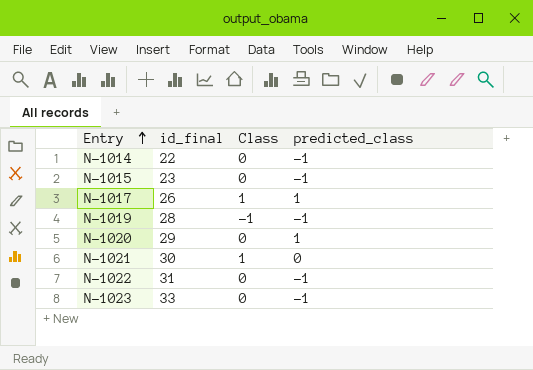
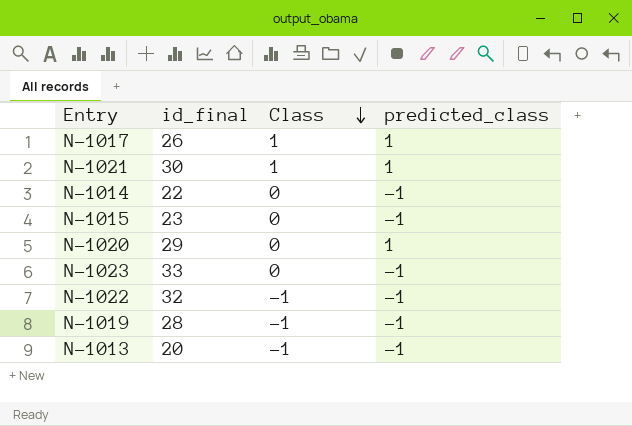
row order: Entry ascending -> Class descending
N-1021 | predicted_class: 0 -> 1
N-1022 | id_final: 31 -> 32
N-1022 | Class: 0 -> -1
row N-1013: none -> 20 | -1 | -1

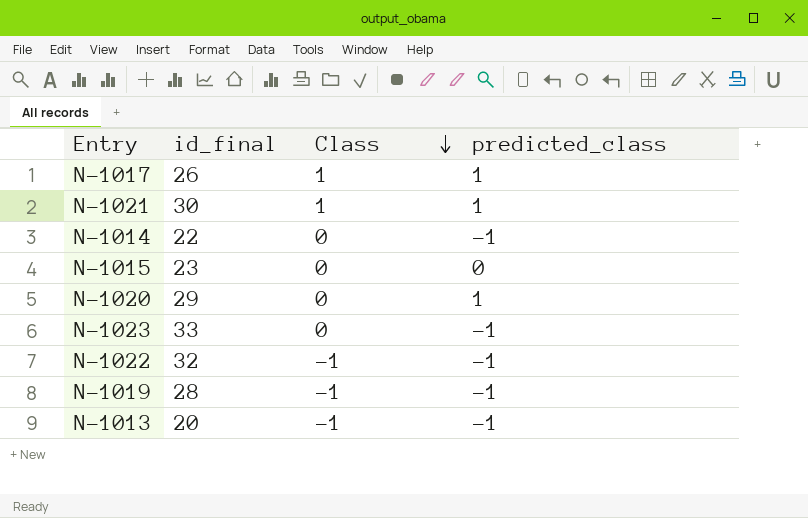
N-1015 | predicted_class: -1 -> 0

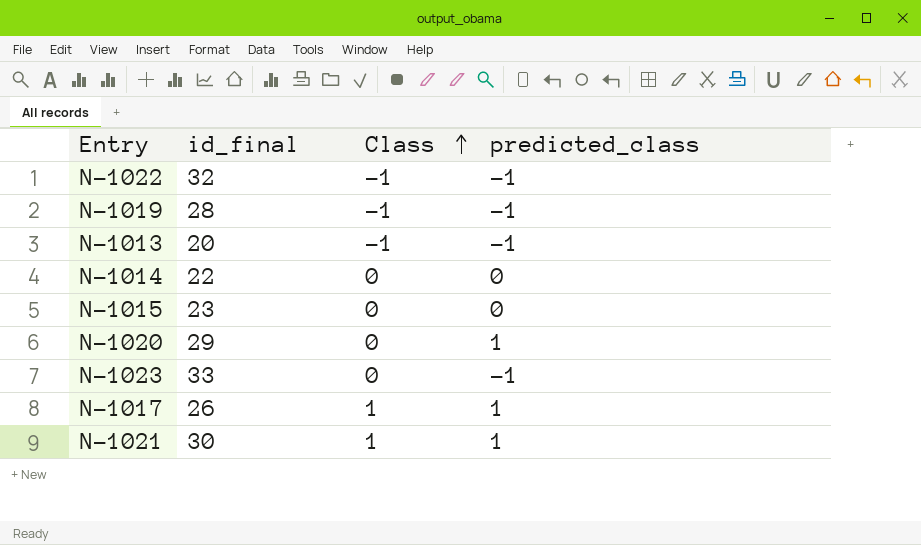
row order: Class descending -> Class ascending
N-1014 | predicted_class: -1 -> 0

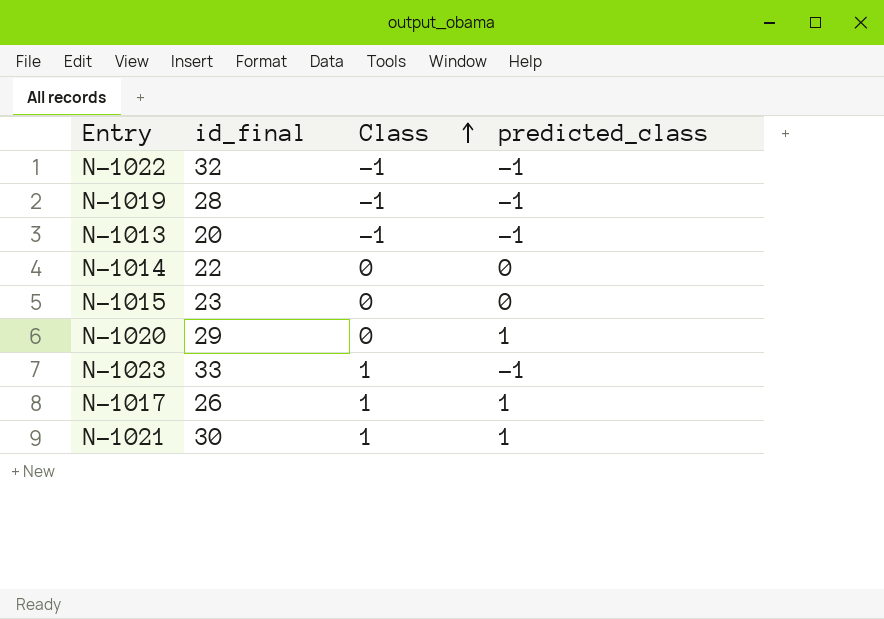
N-1023 | Class: 0 -> 1

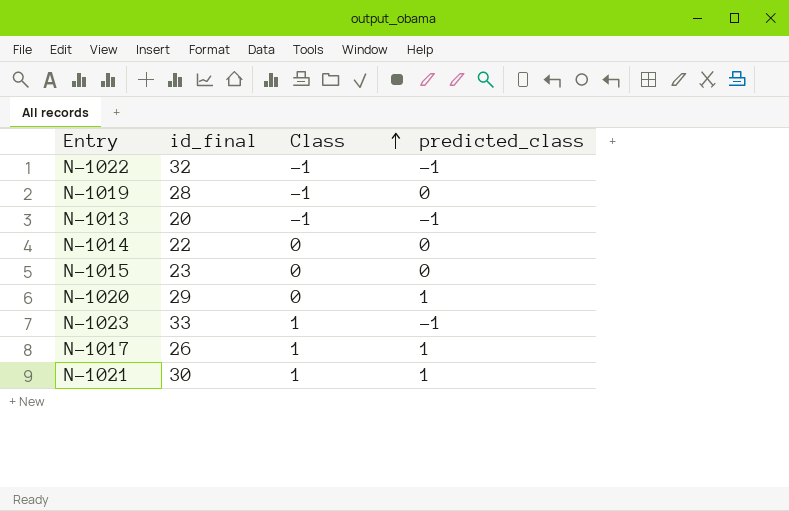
N-1019 | predicted_class: -1 -> 0

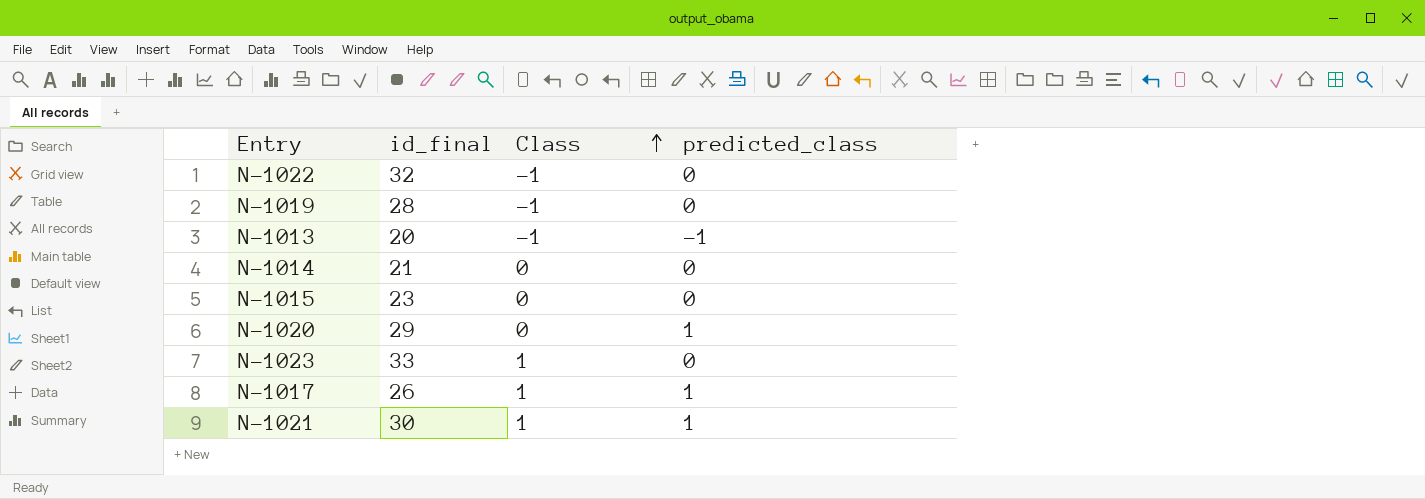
N-1022 | predicted_class: -1 -> 0
N-1014 | id_final: 22 -> 21
N-1023 | predicted_class: -1 -> 0

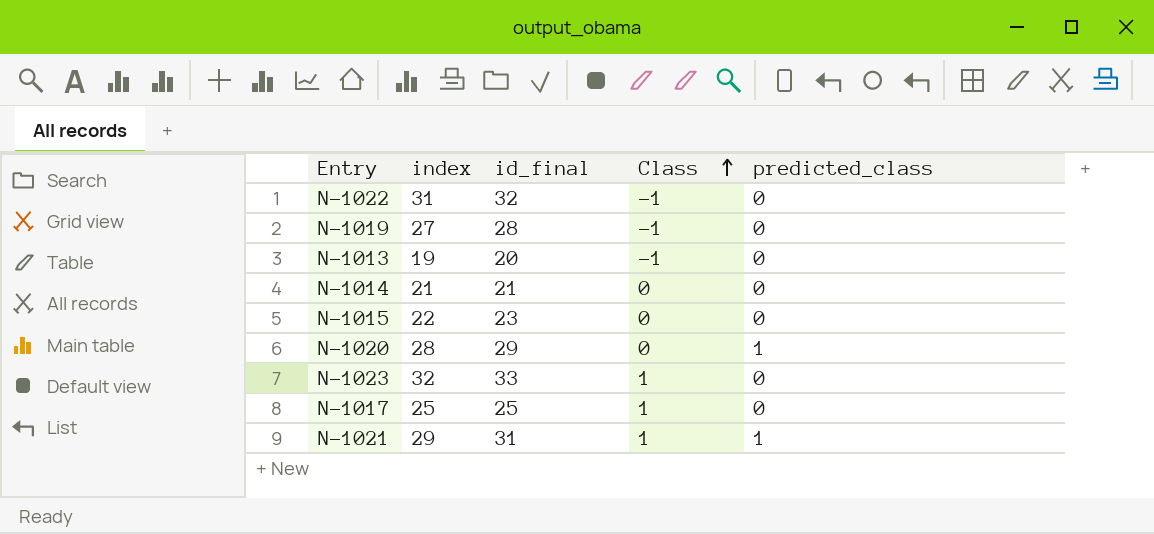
column index | position: none -> 2
N-1013 | predicted_class: -1 -> 0
N-1017 | id_final: 26 -> 25
N-1017 | predicted_class: 1 -> 0
N-1021 | id_final: 30 -> 31

